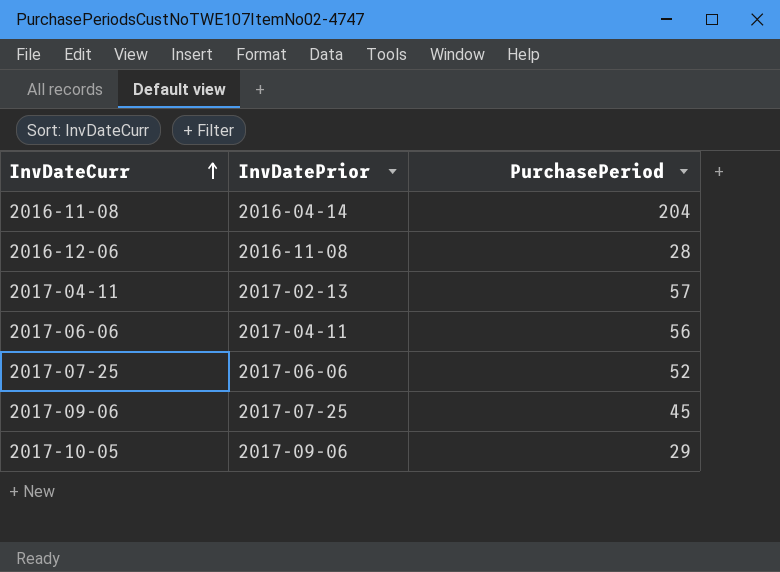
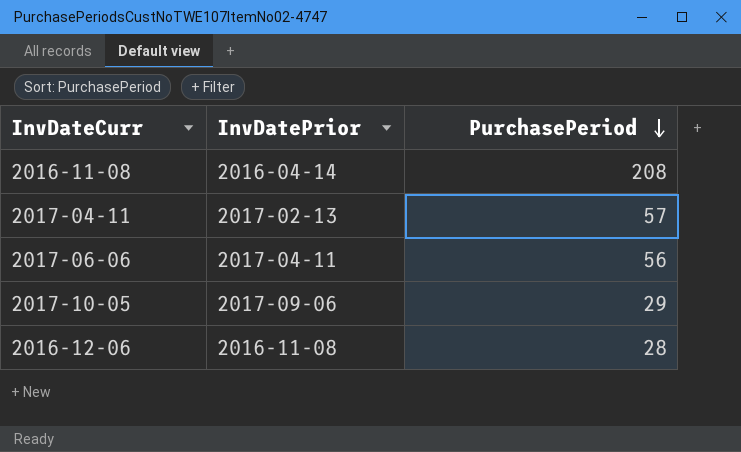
row order: InvDateCurr ascending -> PurchasePeriod descending
row 2017-07-25: 2017-06-06 | 52 -> none
row 2017-09-06: 2017-07-25 | 45 -> none
2016-11-08 | PurchasePeriod: 204 -> 208

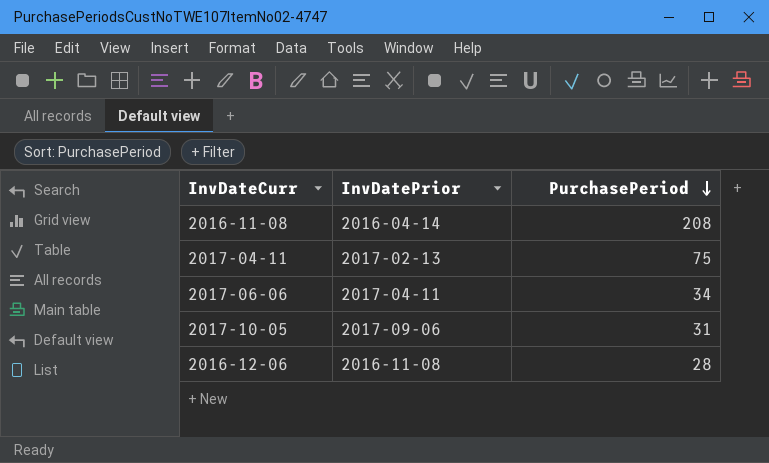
2017-04-11 | PurchasePeriod: 57 -> 75
2017-06-06 | PurchasePeriod: 56 -> 34
2017-10-05 | PurchasePeriod: 29 -> 31

